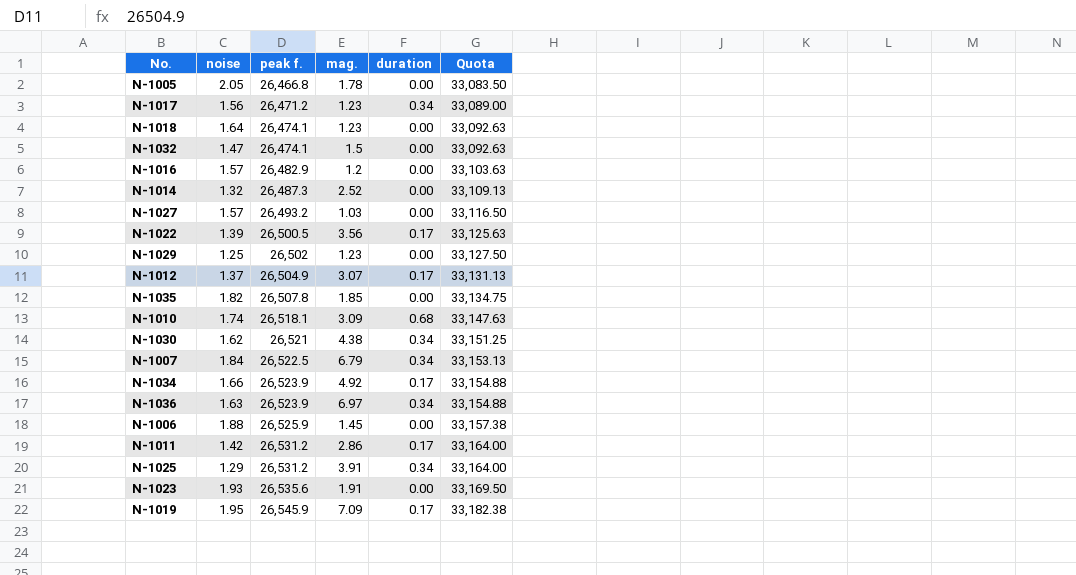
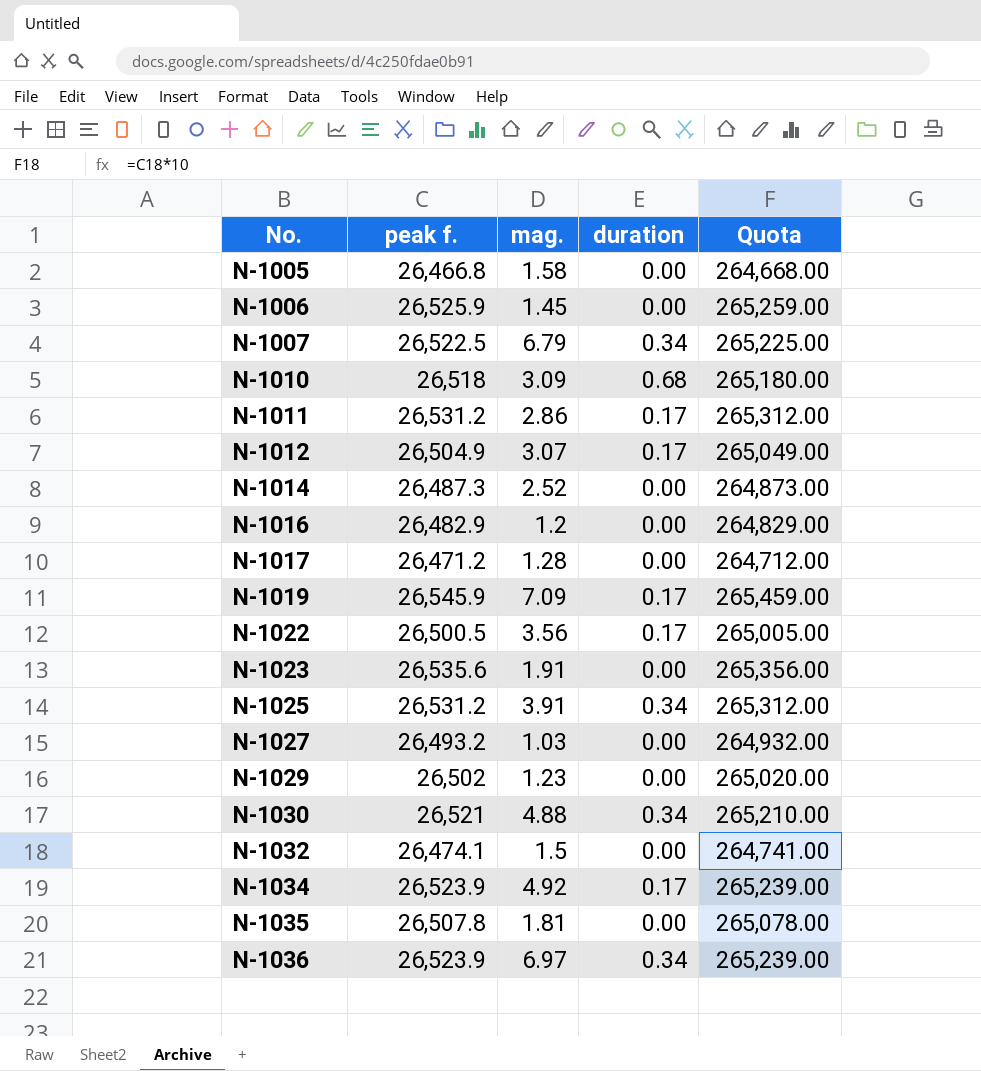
row order: peak f. ascending -> No. ascending
column noise | position: 2 -> none
column Quota | formula: [peak f.] * 1.25 -> [peak f.] * 10
row N-1018: 1.64 | 26,474.1 | 1.23 | 0.00 | 33,092.63 -> none
N-1005 | mag.: 1.78 -> 1.58
N-1010 | peak f.: 26,518.1 -> 26,518
N-1017 | mag.: 1.23 -> 1.28
N-1017 | duration: 0.34 -> 0.00
N-1030 | mag.: 4.38 -> 4.88
N-1035 | mag.: 1.85 -> 1.81

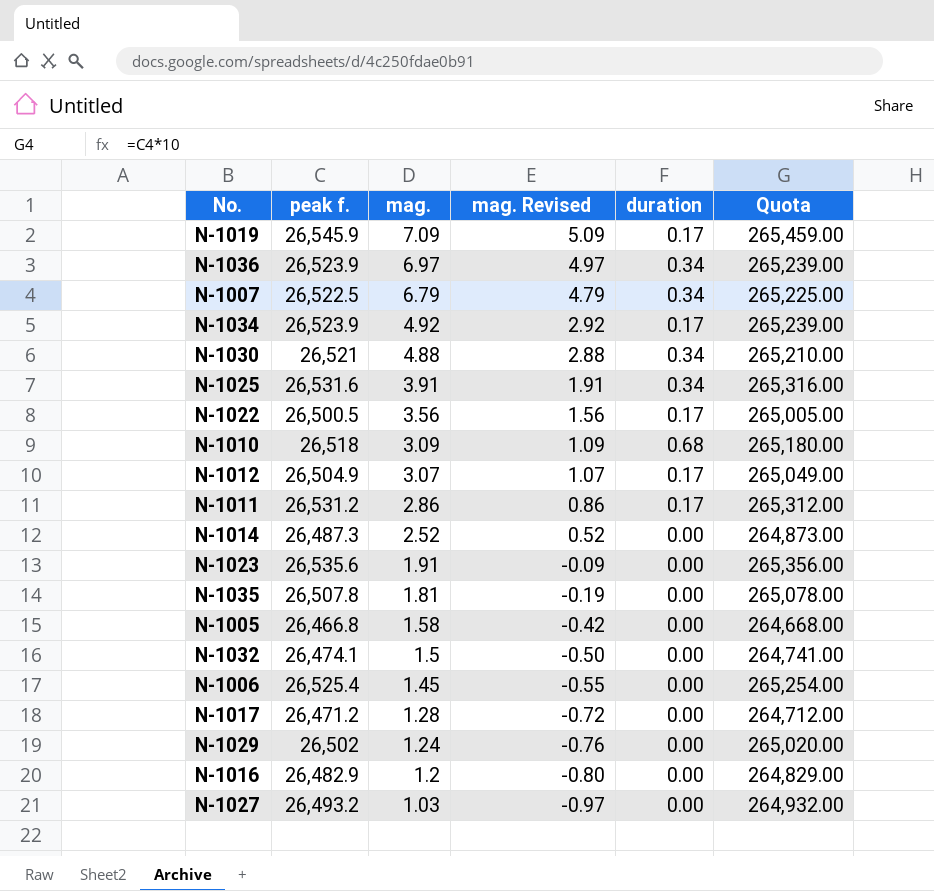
row order: No. ascending -> mag. descending
column mag. Revised | formula: none -> [mag.] - 2
N-1025 | peak f.: 26,531.2 -> 26,531.6
N-1025 | Quota: 265,312.00 -> 265,316.00
N-1006 | peak f.: 26,525.9 -> 26,525.4
N-1006 | Quota: 265,259.00 -> 265,254.00
N-1029 | mag.: 1.23 -> 1.24

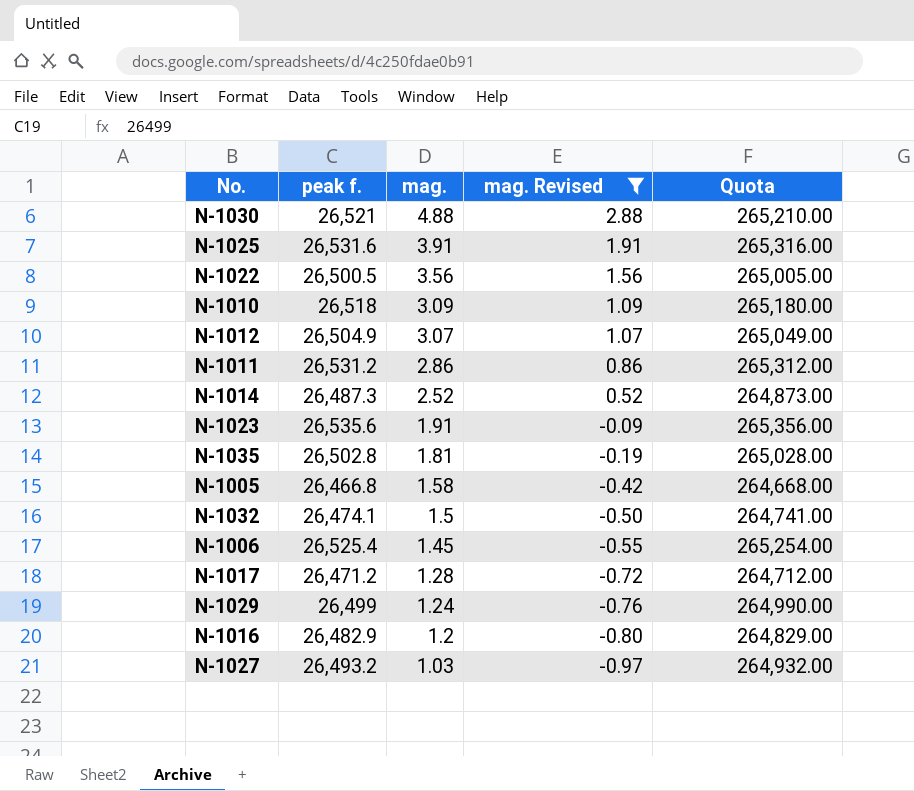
filter: none -> mag. Revised <= 2.88
column duration | position: 5 -> none
N-1035 | peak f.: 26,507.8 -> 26,502.8
N-1035 | Quota: 265,078.00 -> 265,028.00
N-1029 | peak f.: 26,502 -> 26,499
N-1029 | Quota: 265,020.00 -> 264,990.00

